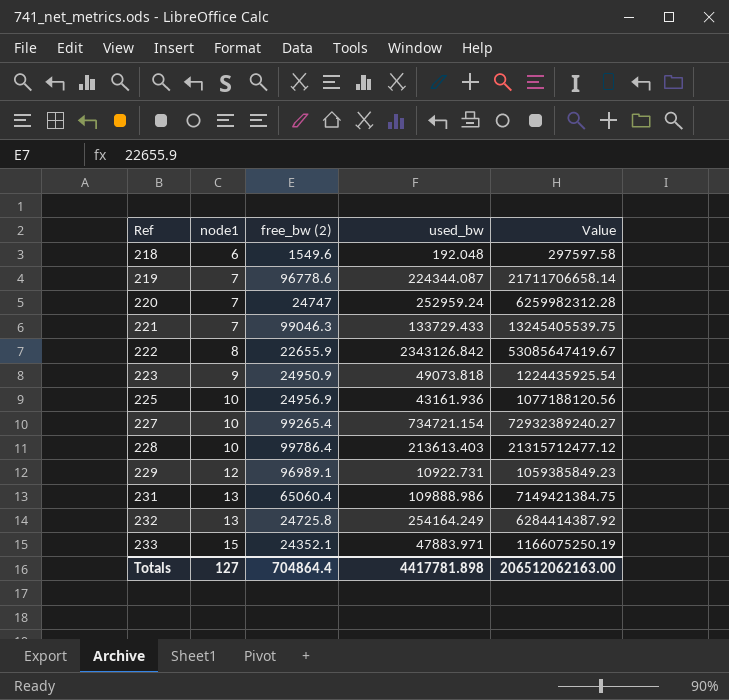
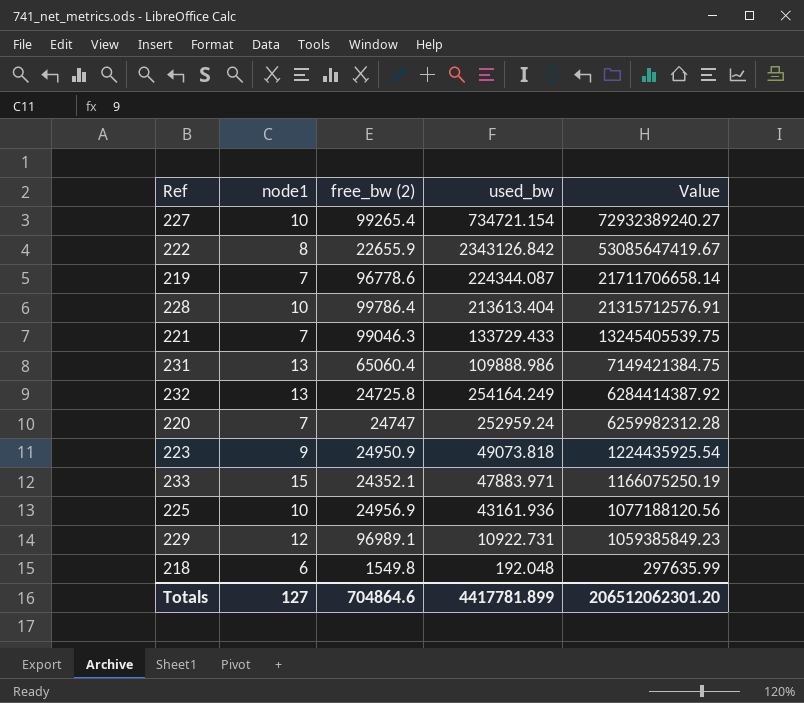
row order: Ref ascending -> Value descending
228 | used_bw: 213613.403 -> 213613.404
228 | Value: 21315712477.12 -> 21315712576.91
218 | free_bw (2): 1549.6 -> 1549.8
218 | Value: 297597.58 -> 297635.99
Totals | free_bw (2): 704864.4 -> 704864.6
Totals | used_bw: 4417781.898 -> 4417781.899
Totals | Value: 206512062163.00 -> 206512062301.20

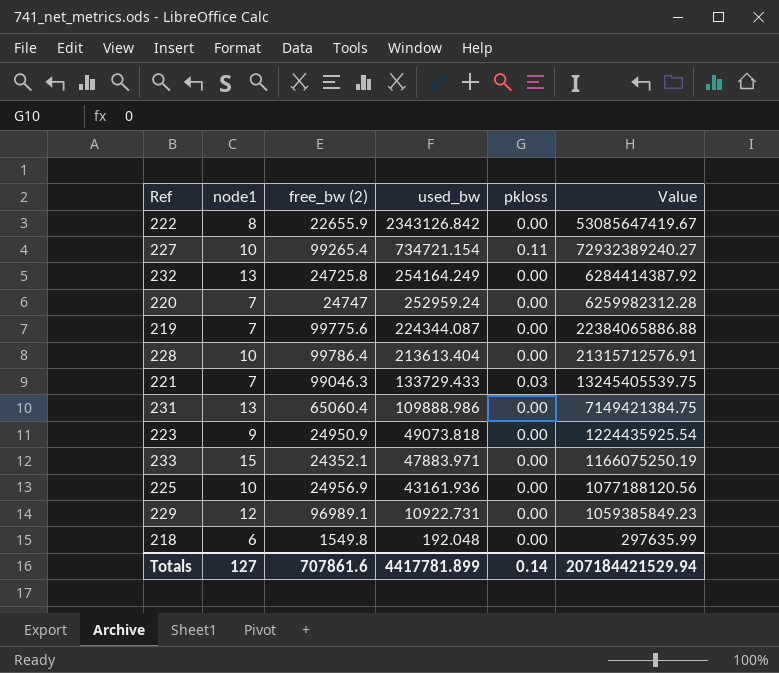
row order: Value descending -> used_bw descending
column pkloss | position: none -> 5
219 | free_bw (2): 96778.6 -> 99775.6
219 | Value: 21711706658.14 -> 22384065886.88
Totals | free_bw (2): 704864.6 -> 707861.6
Totals | Value: 206512062301.20 -> 207184421529.94

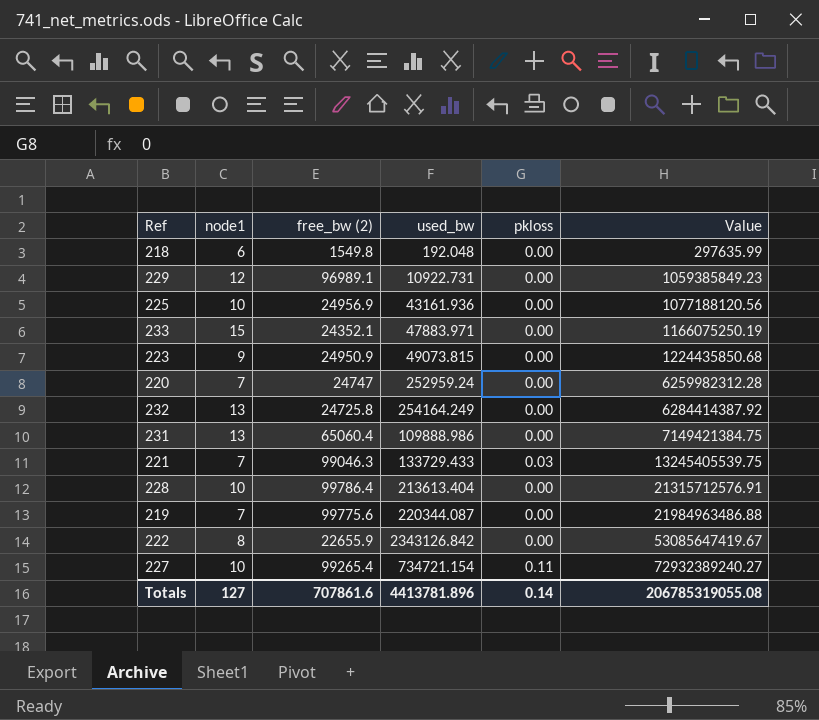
row order: used_bw descending -> Value ascending
223 | used_bw: 49073.818 -> 49073.815
223 | Value: 1224435925.54 -> 1224435850.68
219 | used_bw: 224344.087 -> 220344.087
219 | Value: 22384065886.88 -> 21984963486.88
Totals | used_bw: 4417781.899 -> 4413781.896
Totals | Value: 207184421529.94 -> 206785319055.08

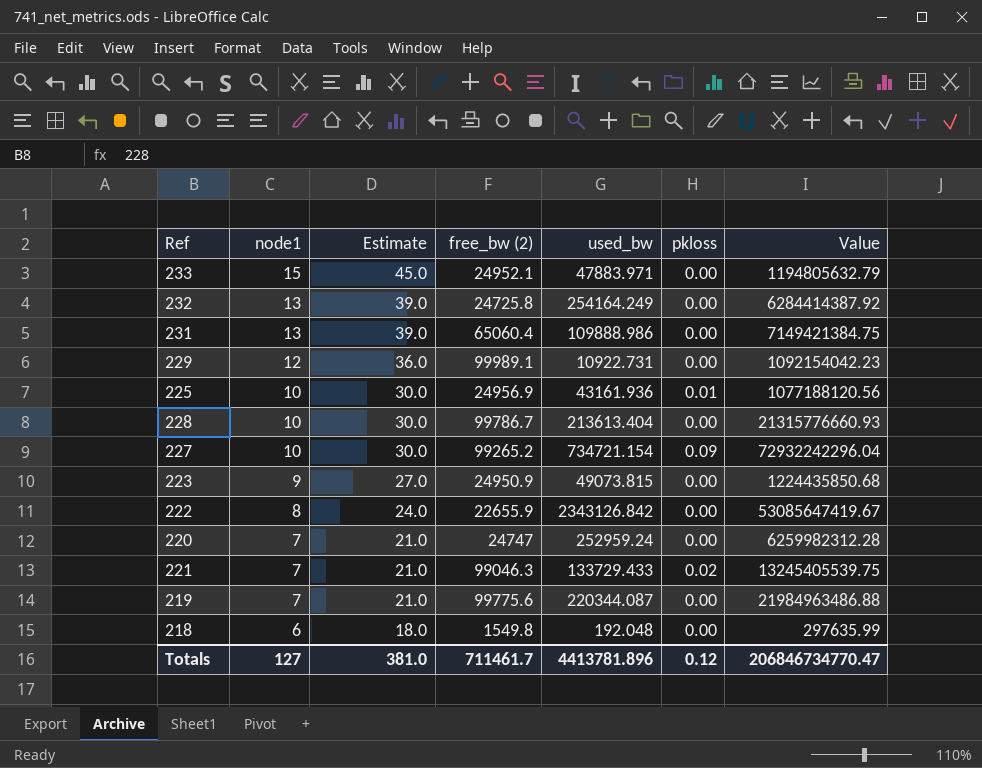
row order: Value ascending -> node1 descending
column Estimate | formula: none -> [node1] * 3
233 | free_bw (2): 24352.1 -> 24952.1
233 | Value: 1166075250.19 -> 1194805632.79
229 | free_bw (2): 96989.1 -> 99989.1
229 | Value: 1059385849.23 -> 1092154042.23
225 | pkloss: 0.00 -> 0.01
228 | free_bw (2): 99786.4 -> 99786.7
228 | Value: 21315712576.91 -> 21315776660.93
227 | free_bw (2): 99265.4 -> 99265.2
227 | pkloss: 0.11 -> 0.09
227 | Value: 72932389240.27 -> 72932242296.04
221 | pkloss: 0.03 -> 0.02
Totals | free_bw (2): 707861.6 -> 711461.7
Totals | pkloss: 0.14 -> 0.12
Totals | Value: 206785319055.08 -> 206846734770.47

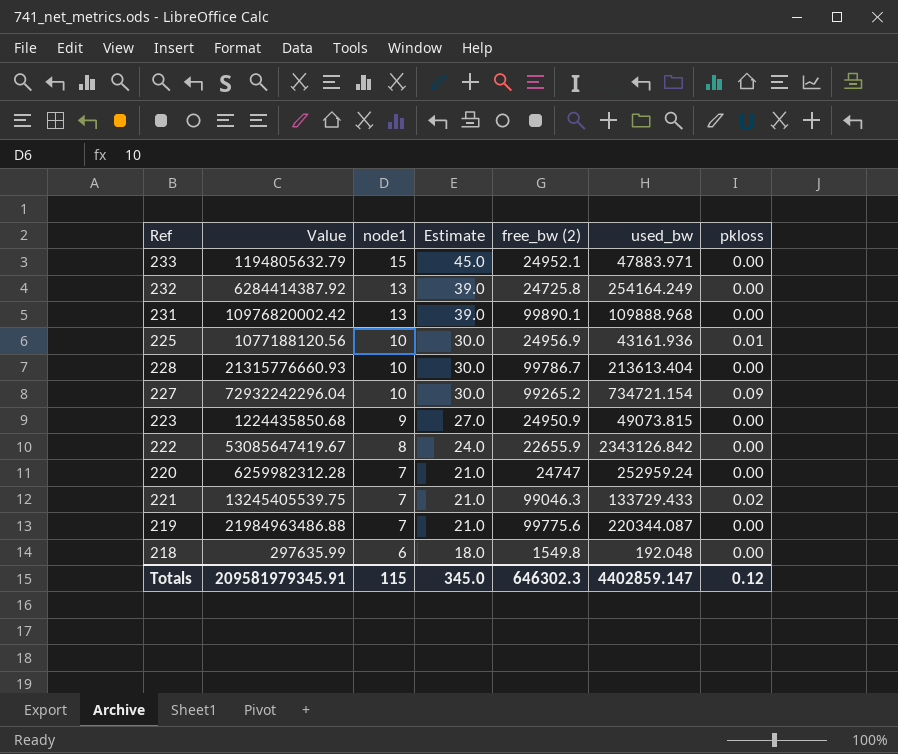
column Value | position: 7 -> 2
row 229: 12 | 36.0 | 99989.1 | 10922.731 | 0.00 | 1092154042.23 -> none
231 | Value: 7149421384.75 -> 10976820002.42
231 | free_bw (2): 65060.4 -> 99890.1
231 | used_bw: 109888.986 -> 109888.968
Totals | Value: 206846734770.47 -> 209581979345.91
Totals | node1: 127 -> 115
Totals | Estimate: 381.0 -> 345.0
Totals | free_bw (2): 711461.7 -> 646302.3
Totals | used_bw: 4413781.896 -> 4402859.147

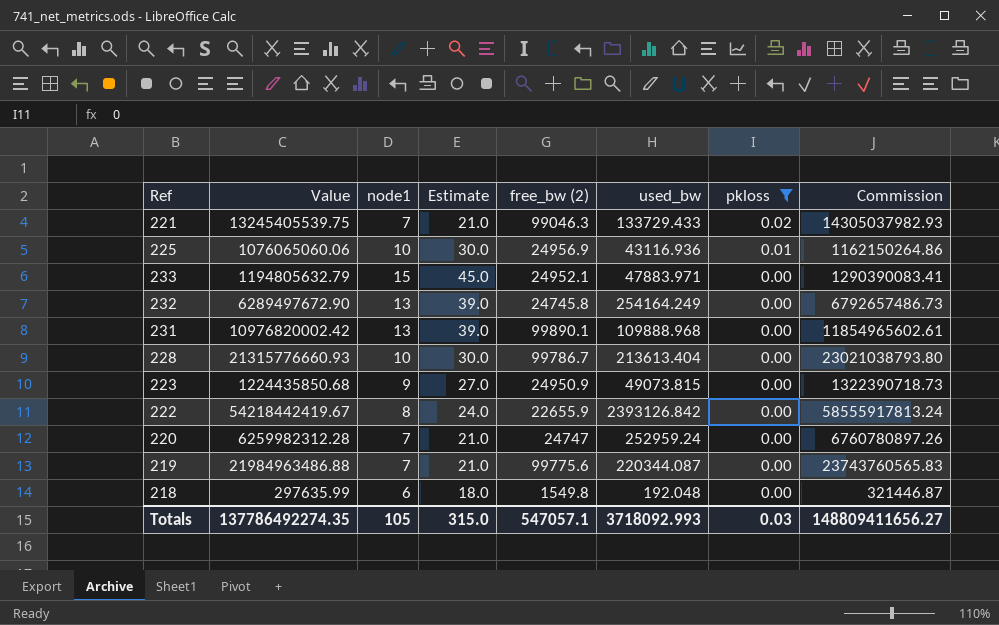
filter: none -> pkloss != 0.09
row order: node1 descending -> pkloss descending
column Commission | formula: none -> [Value] * 1.08
225 | Value: 1077188120.56 -> 1076065060.06
225 | used_bw: 43161.936 -> 43116.936
232 | Value: 6284414387.92 -> 6289497672.90
232 | free_bw (2): 24725.8 -> 24745.8
222 | Value: 53085647419.67 -> 54218442419.67
222 | used_bw: 2343126.842 -> 2393126.842
Totals | Value: 209581979345.91 -> 137786492274.35
Totals | node1: 115 -> 105
Totals | Estimate: 345.0 -> 315.0
Totals | free_bw (2): 646302.3 -> 547057.1
Totals | used_bw: 4402859.147 -> 3718092.993
Totals | pkloss: 0.12 -> 0.03

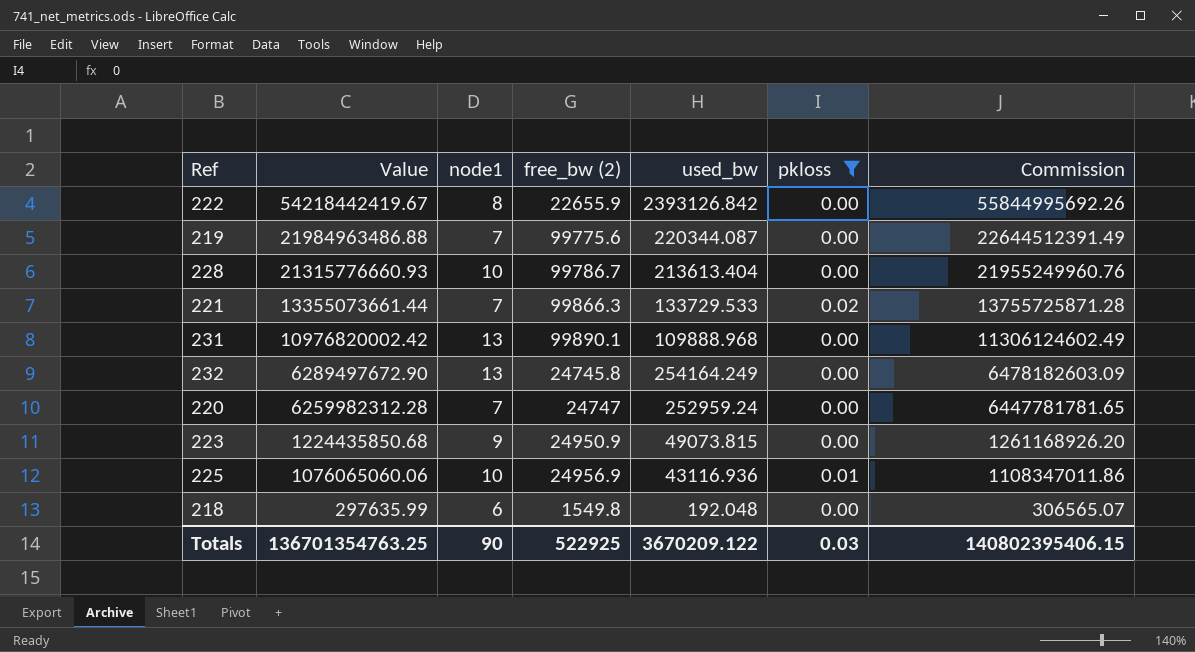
row order: pkloss descending -> Value descending
column Estimate | formula: [node1] * 3 -> none
column Commission | formula: [Value] * 1.08 -> [Value] * 1.03
row 233: 1194805632.79 | 15 | 45.0 | 24952.1 | 47883.971 | 0.00 | 1290390083.41 -> none
221 | Value: 13245405539.75 -> 13355073661.44
221 | free_bw (2): 99046.3 -> 99866.3
221 | used_bw: 133729.433 -> 133729.533
Totals | Value: 137786492274.35 -> 136701354763.25
Totals | node1: 105 -> 90
Totals | free_bw (2): 547057.1 -> 522925
Totals | used_bw: 3718092.993 -> 3670209.122
Totals | Commission: 148809411656.27 -> 140802395406.15

